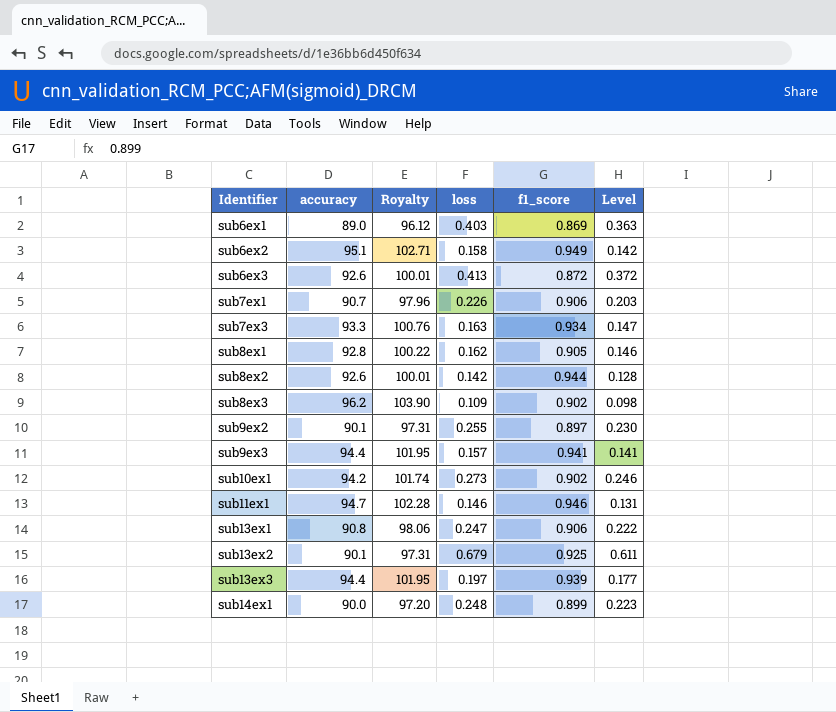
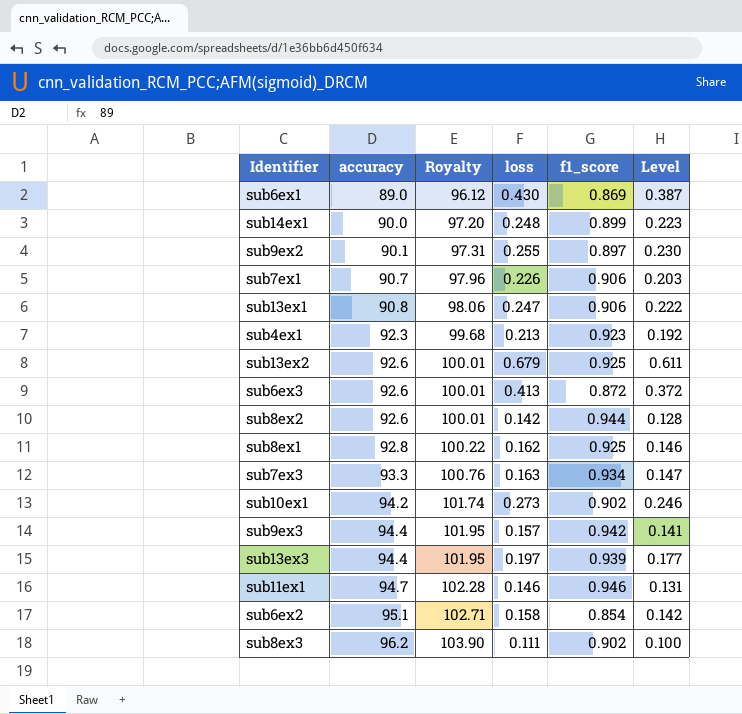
row order: Identifier ascending -> accuracy ascending
sub6ex1 | loss: 0.403 -> 0.430
sub6ex1 | Level: 0.363 -> 0.387
row sub4ex1: none -> 92.3 | 99.68 | 0.213 | 0.923 | 0.192
sub13ex2 | accuracy: 90.1 -> 92.6
sub13ex2 | Royalty: 97.31 -> 100.01
sub8ex1 | f1_score: 0.905 -> 0.925
sub9ex3 | f1_score: 0.941 -> 0.942
sub6ex2 | f1_score: 0.949 -> 0.854
sub8ex3 | loss: 0.109 -> 0.111
sub8ex3 | Level: 0.098 -> 0.100

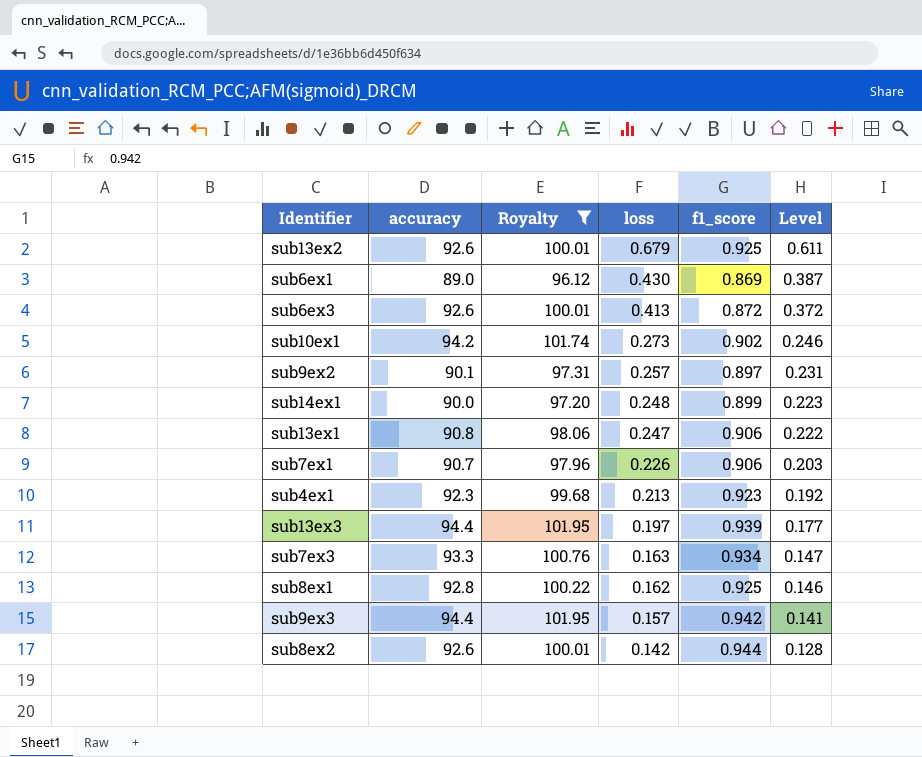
filter: none -> Royalty <= 101.95
row order: accuracy ascending -> loss descending
sub9ex2 | loss: 0.255 -> 0.257
sub9ex2 | Level: 0.230 -> 0.231

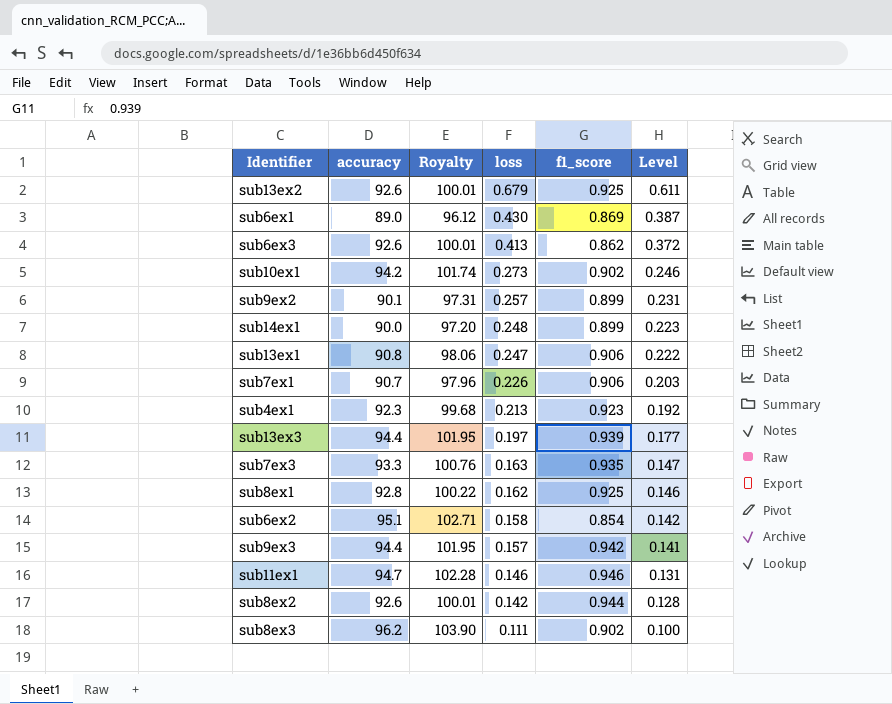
filter: Royalty <= 101.95 -> none
sub6ex3 | f1_score: 0.872 -> 0.862
sub9ex2 | f1_score: 0.897 -> 0.899
sub7ex3 | f1_score: 0.934 -> 0.935

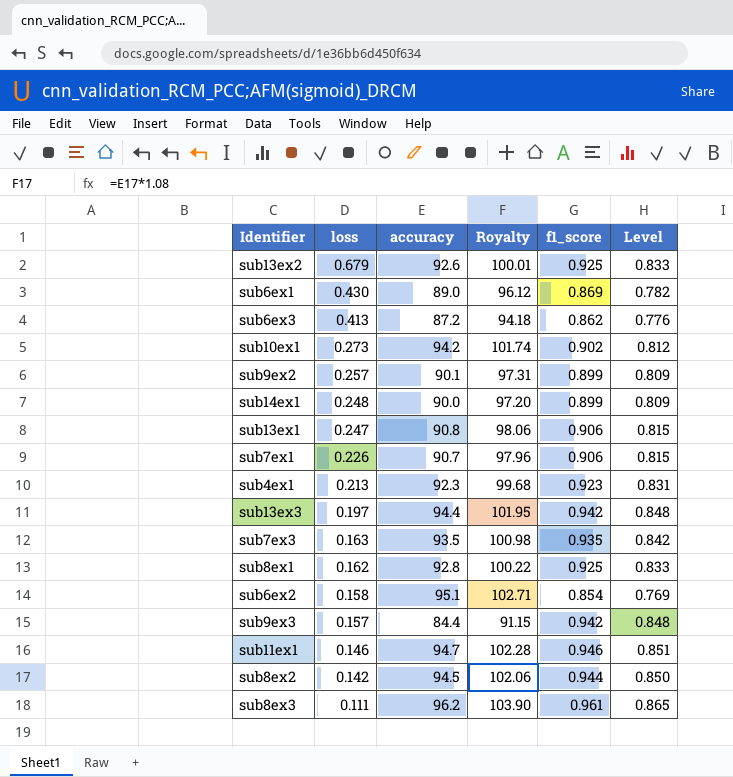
column loss | position: 4 -> 2
column Level | formula: [loss] * 0.9 -> [f1_score] * 0.9
sub6ex3 | accuracy: 92.6 -> 87.2
sub6ex3 | Royalty: 100.01 -> 94.18
sub13ex3 | f1_score: 0.939 -> 0.942
sub7ex3 | accuracy: 93.3 -> 93.5
sub7ex3 | Royalty: 100.76 -> 100.98
sub9ex3 | accuracy: 94.4 -> 84.4
sub9ex3 | Royalty: 101.95 -> 91.15
sub8ex2 | accuracy: 92.6 -> 94.5
sub8ex2 | Royalty: 100.01 -> 102.06
sub8ex3 | f1_score: 0.902 -> 0.961

